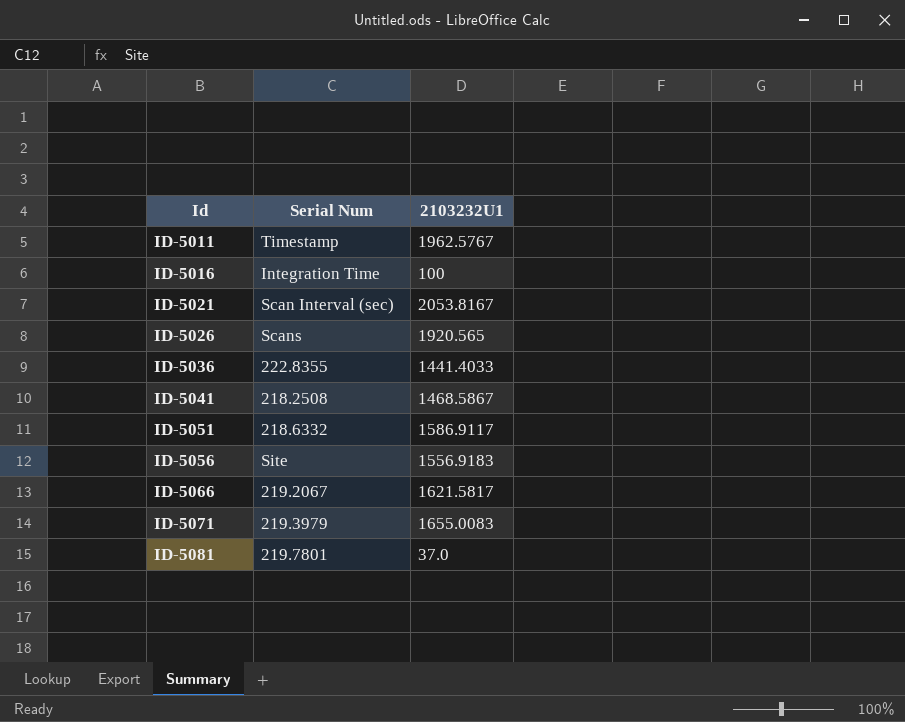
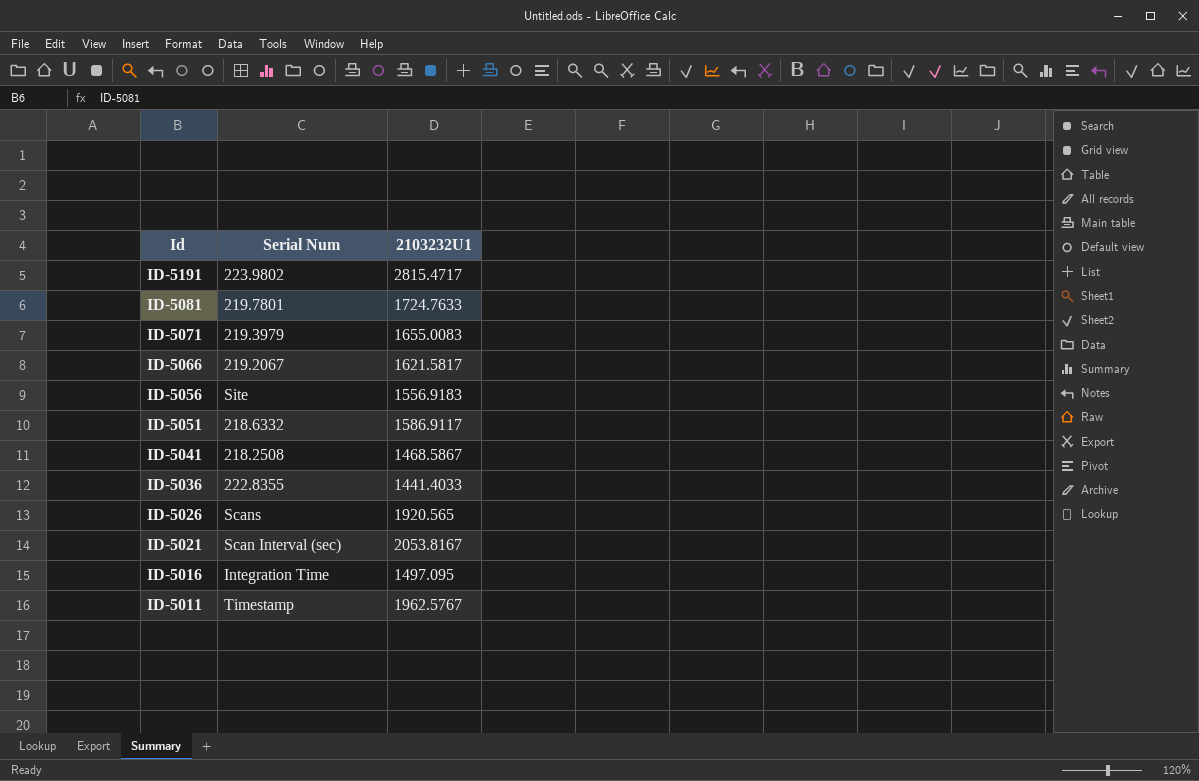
row order: Id ascending -> Id descending
row ID-5191: none -> 223.9802 | 2815.4717
ID-5081 | 2103232U1: 37.0 -> 1724.7633
ID-5016 | 2103232U1: 100 -> 1497.095

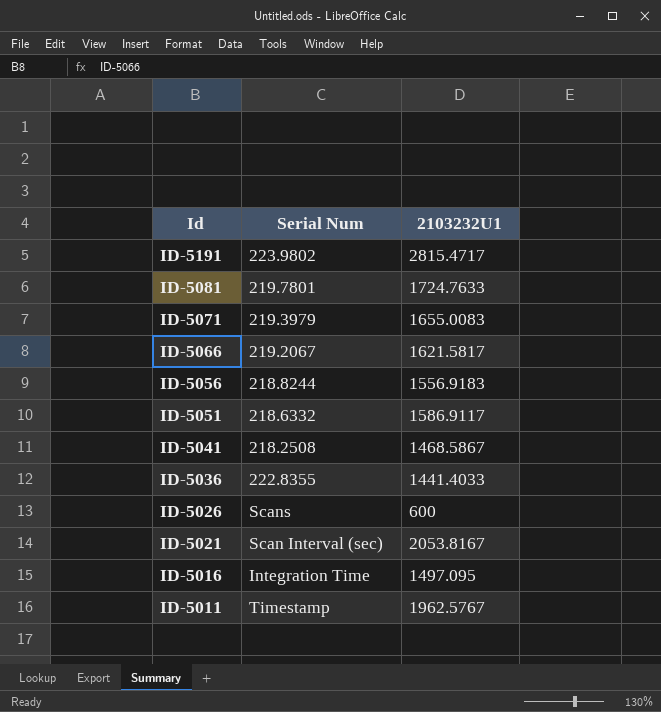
ID-5056 | Serial Num: Site -> 218.8244
ID-5026 | 2103232U1: 1920.565 -> 600

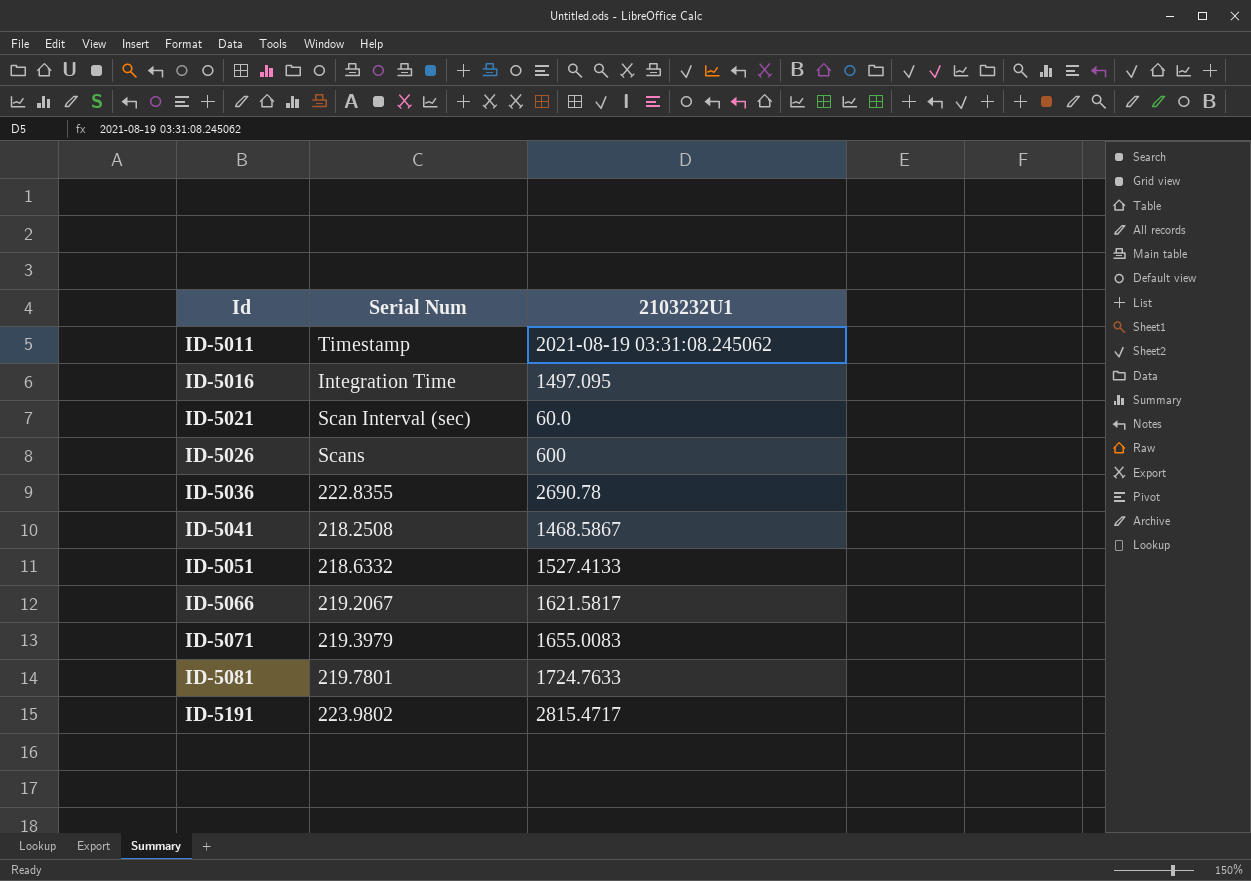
row order: Id descending -> Id ascending
row ID-5056: 218.8244 | 1556.9183 -> none
ID-5011 | 2103232U1: 1962.5767 -> 2021-08-19 03:31:08.245062
ID-5021 | 2103232U1: 2053.8167 -> 60.0
ID-5036 | 2103232U1: 1441.4033 -> 2690.78
ID-5051 | 2103232U1: 1586.9117 -> 1527.4133

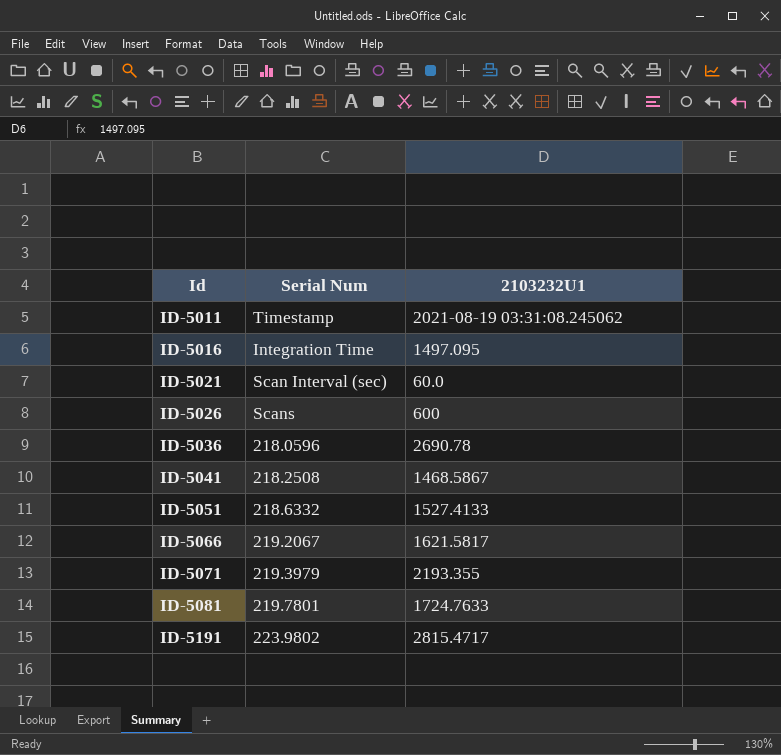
ID-5036 | Serial Num: 222.8355 -> 218.0596
ID-5071 | 2103232U1: 1655.0083 -> 2193.355

